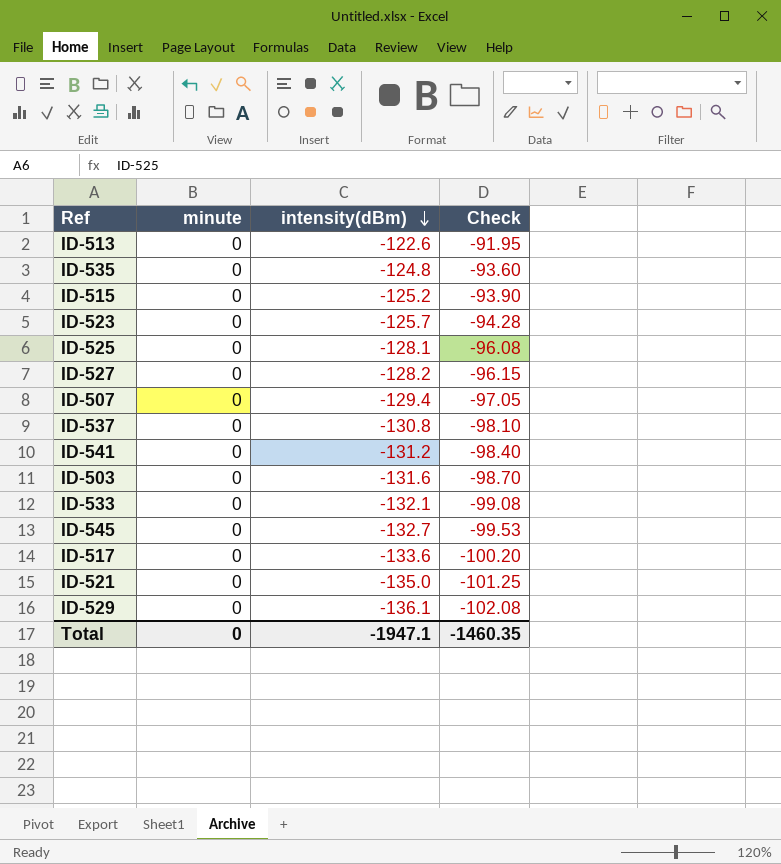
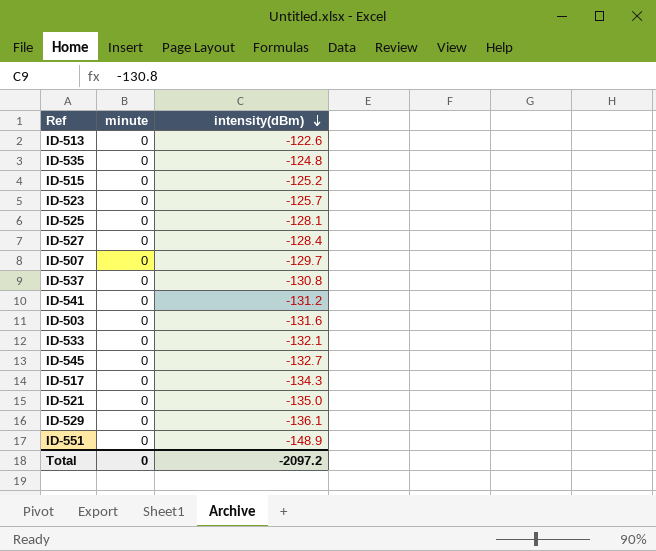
column Check | formula: [intensity(dBm)] * 0.75 -> none
ID-527 | intensity(dBm): -128.2 -> -128.4
ID-507 | intensity(dBm): -129.4 -> -129.7
ID-517 | intensity(dBm): -133.6 -> -134.3
row ID-551: none -> 0 | -148.9
Total | intensity(dBm): -1947.1 -> -2097.2

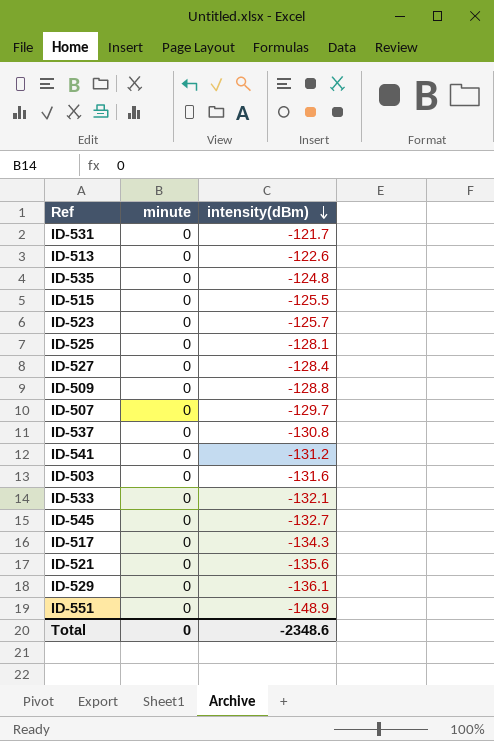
row ID-531: none -> 0 | -121.7
ID-515 | intensity(dBm): -125.2 -> -125.5
row ID-509: none -> 0 | -128.8
ID-521 | intensity(dBm): -135.0 -> -135.6
Total | intensity(dBm): -2097.2 -> -2348.6

